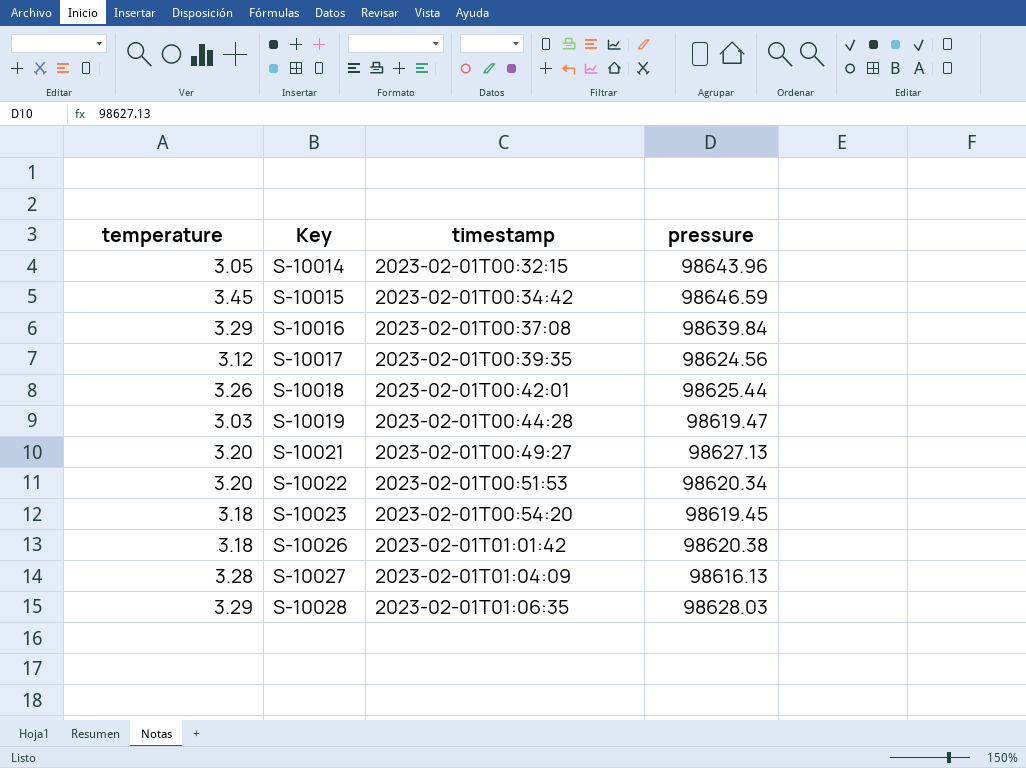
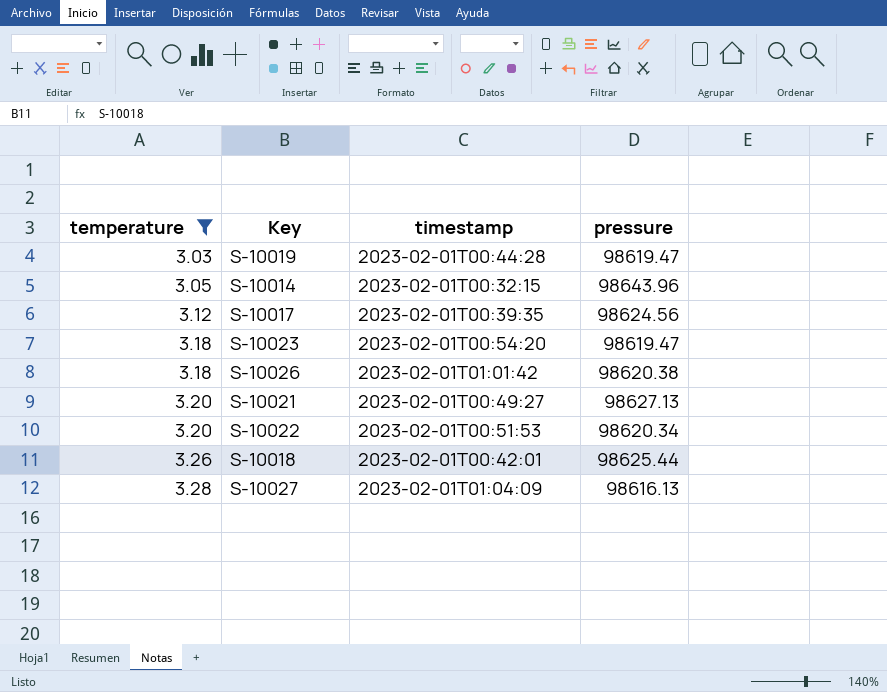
filter: none -> temperature <= 3.28
row order: Key ascending -> temperature ascending
S-10023 | pressure: 98619.45 -> 98619.47

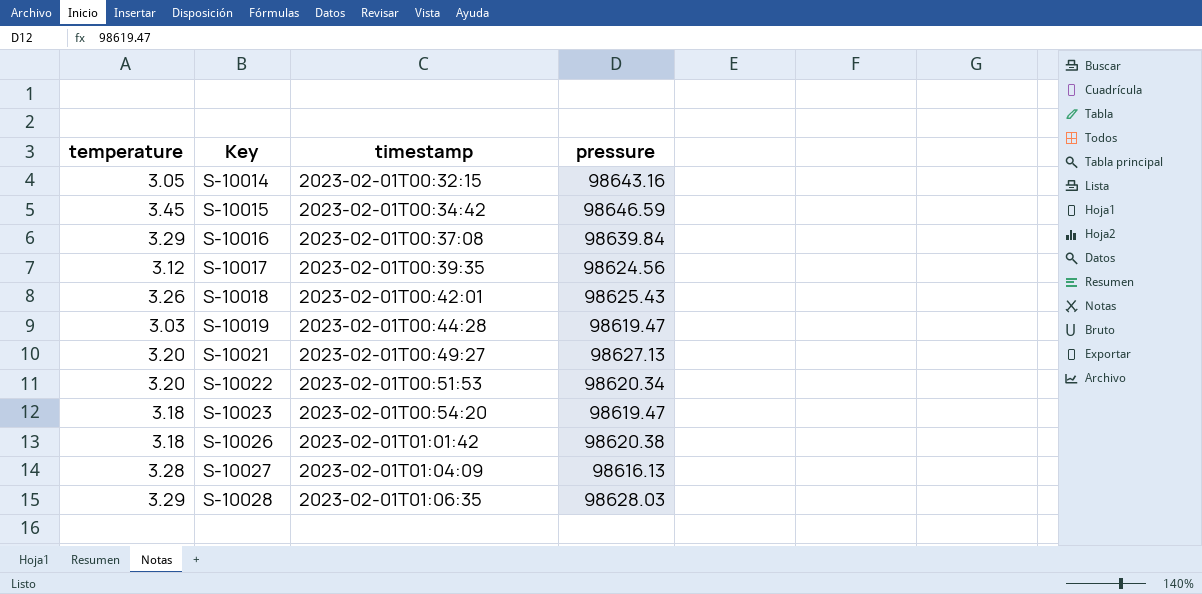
filter: temperature <= 3.28 -> none
row order: temperature ascending -> Key ascending
S-10014 | pressure: 98643.96 -> 98643.16
S-10018 | pressure: 98625.44 -> 98625.43

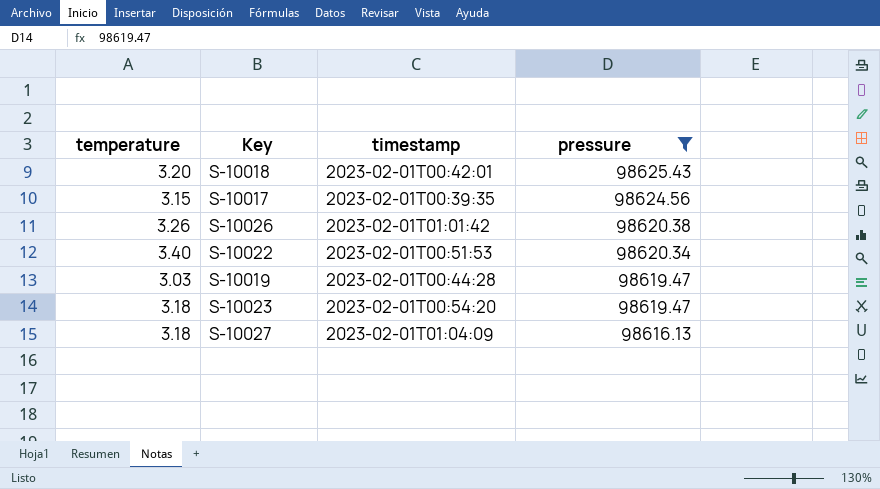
filter: none -> pressure <= 98625.43
row order: Key ascending -> pressure descending
S-10018 | temperature: 3.26 -> 3.20
S-10017 | temperature: 3.12 -> 3.15
S-10026 | temperature: 3.18 -> 3.26
S-10022 | temperature: 3.20 -> 3.40
S-10027 | temperature: 3.28 -> 3.18

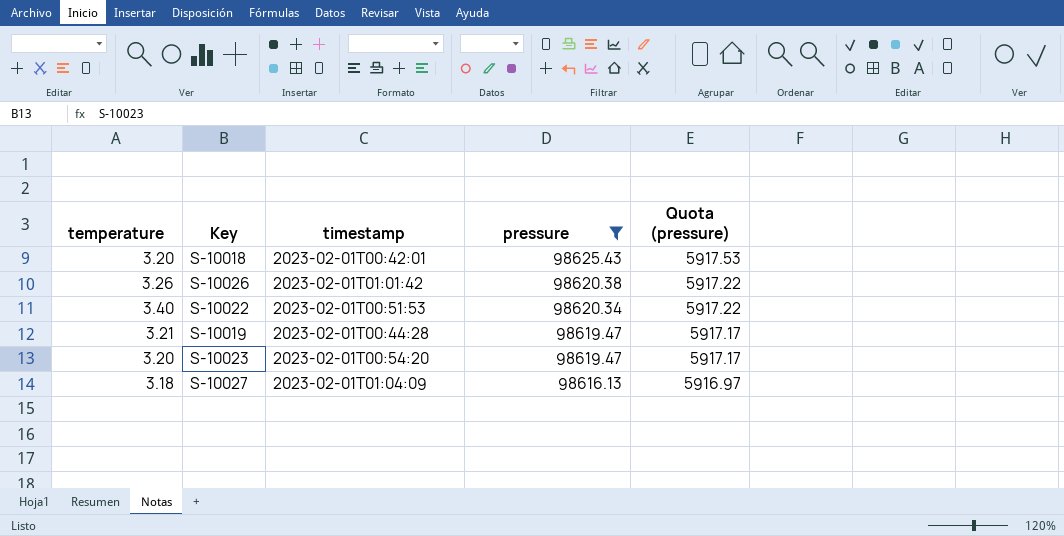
column Quota (pressure) | formula: none -> [pressure] * 0.06
row S-10017: 3.15 | 2023-02-01T00:39:35 | 98624.56 -> none
S-10019 | temperature: 3.03 -> 3.21
S-10023 | temperature: 3.18 -> 3.20

